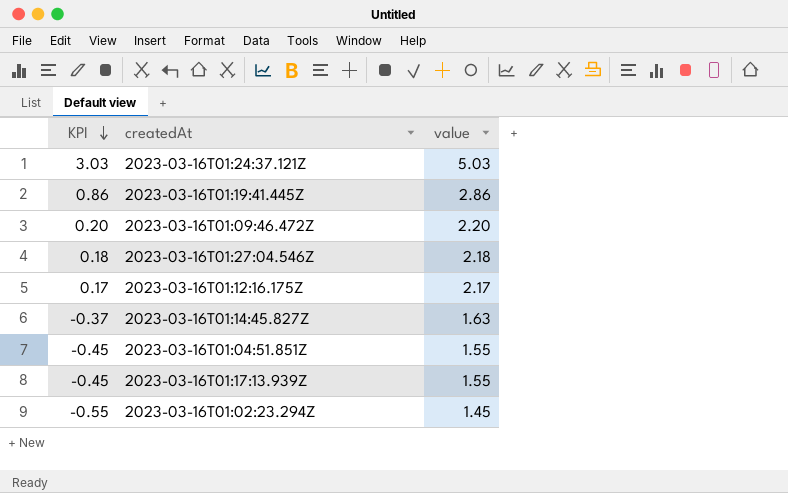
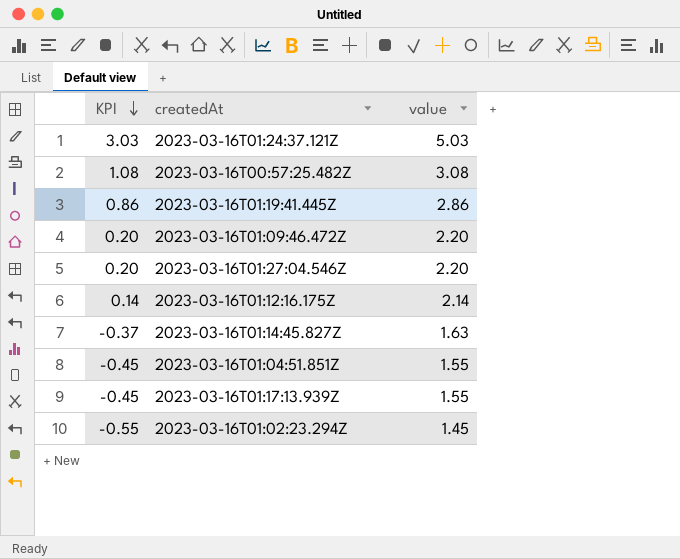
row 2023-03-16T00:57:25.482Z: none -> 1.08 | 3.08
2023-03-16T01:27:04.546Z | KPI: 0.18 -> 0.20
2023-03-16T01:27:04.546Z | value: 2.18 -> 2.20
2023-03-16T01:12:16.175Z | KPI: 0.17 -> 0.14
2023-03-16T01:12:16.175Z | value: 2.17 -> 2.14

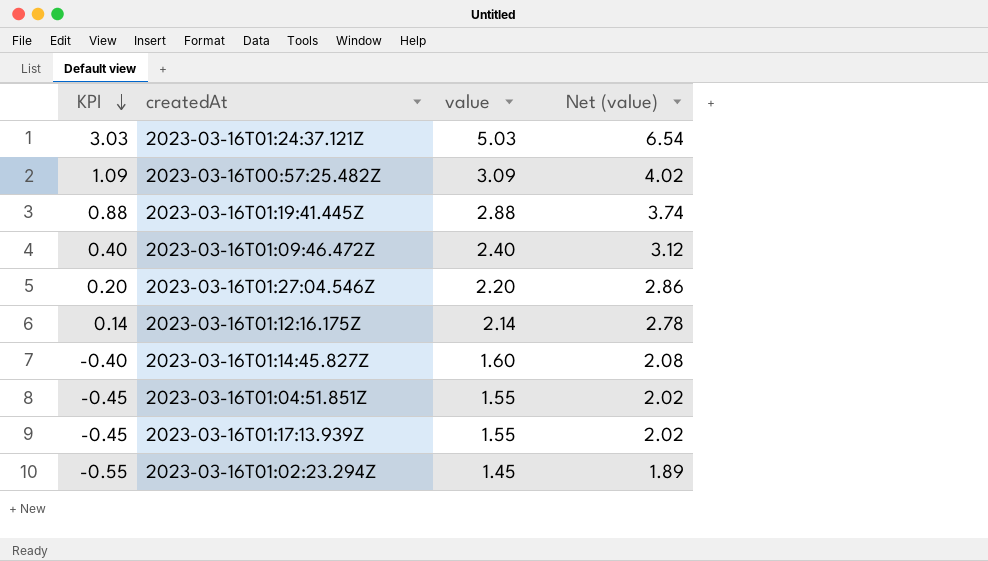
column Net (value) | formula: none -> [value] * 1.3
2023-03-16T00:57:25.482Z | KPI: 1.08 -> 1.09
2023-03-16T00:57:25.482Z | value: 3.08 -> 3.09
2023-03-16T01:19:41.445Z | KPI: 0.86 -> 0.88
2023-03-16T01:19:41.445Z | value: 2.86 -> 2.88
2023-03-16T01:09:46.472Z | KPI: 0.20 -> 0.40
2023-03-16T01:09:46.472Z | value: 2.20 -> 2.40
2023-03-16T01:14:45.827Z | KPI: -0.37 -> -0.40
2023-03-16T01:14:45.827Z | value: 1.63 -> 1.60

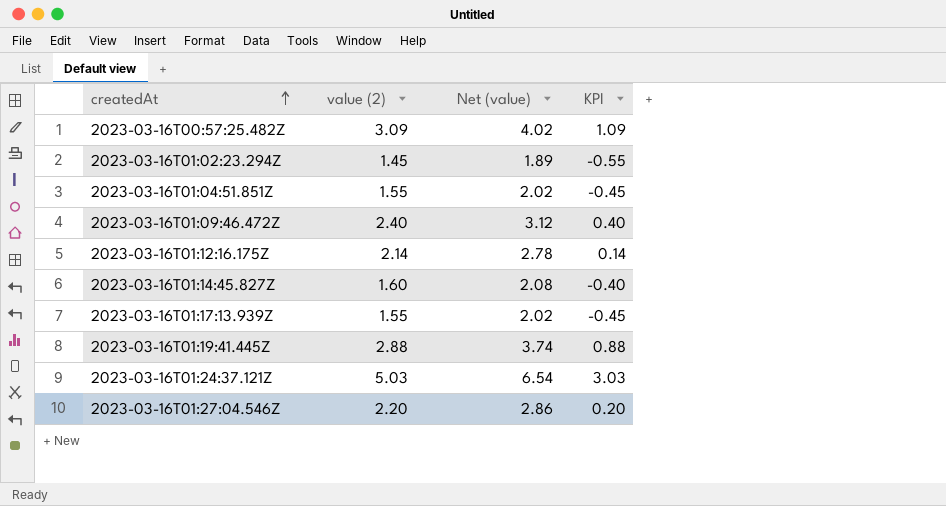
row order: KPI descending -> createdAt ascending
column name: value -> value (2)
column KPI | position: 1 -> 4

